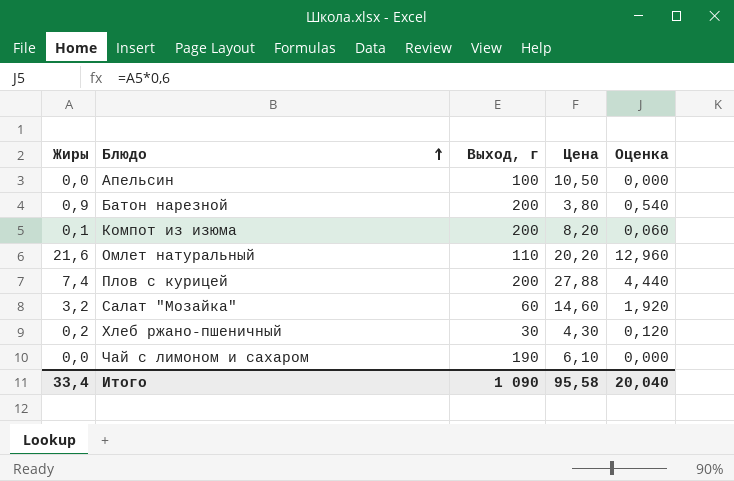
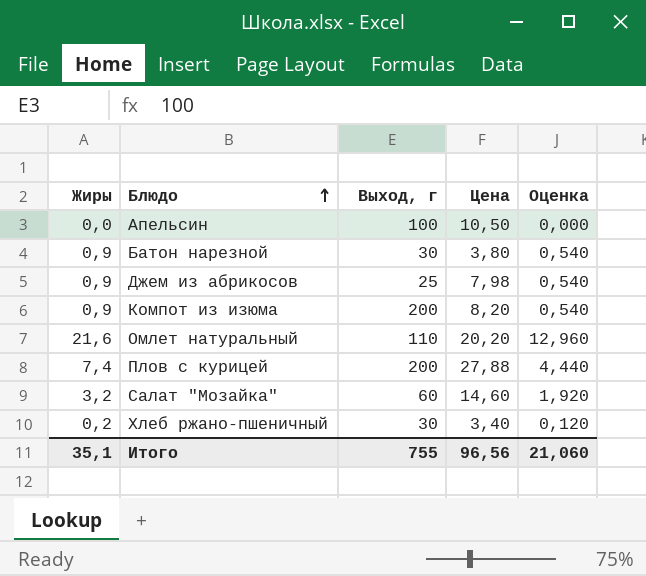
row Чай с лимоном и сахаром: 0,0 | 190 | 6,10 | 0,000 -> none
Батон нарезной | Выход, г: 200 -> 30
row Джем из абрикосов: none -> 0,9 | 25 | 7,98 | 0,540
Компот из изюма | Жиры: 0,1 -> 0,9
Компот из изюма | Оценка: 0,060 -> 0,540
Хлеб ржано-пшеничный | Цена: 4,30 -> 3,40
Итого | Жиры: 33,4 -> 35,1
Итого | Выход, г: 1 090 -> 755
Итого | Цена: 95,58 -> 96,56
Итого | Оценка: 20,040 -> 21,060

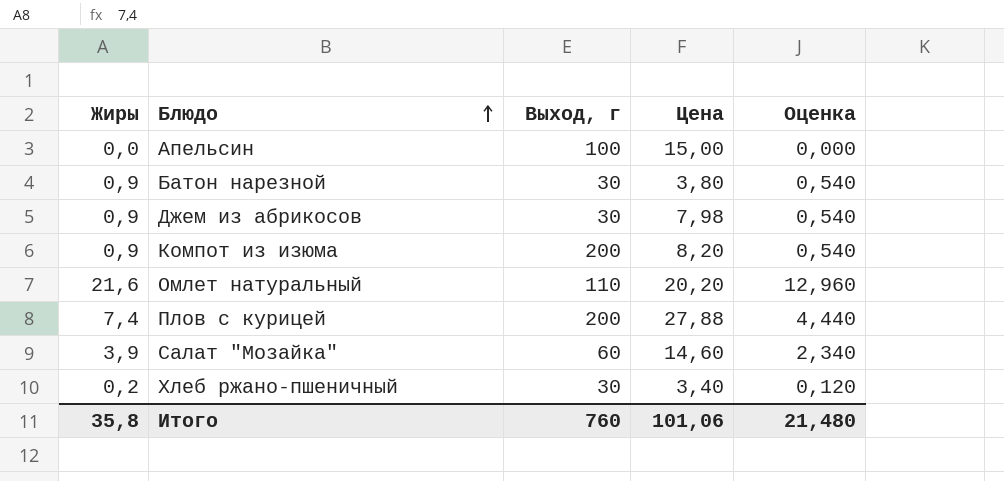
Апельсин | Цена: 10,50 -> 15,00
Джем из абрикосов | Выход, г: 25 -> 30
Салат "Мозайка" | Жиры: 3,2 -> 3,9
Салат "Мозайка" | Оценка: 1,920 -> 2,340
Итого | Жиры: 35,1 -> 35,8
Итого | Выход, г: 755 -> 760
Итого | Цена: 96,56 -> 101,06
Итого | Оценка: 21,060 -> 21,480

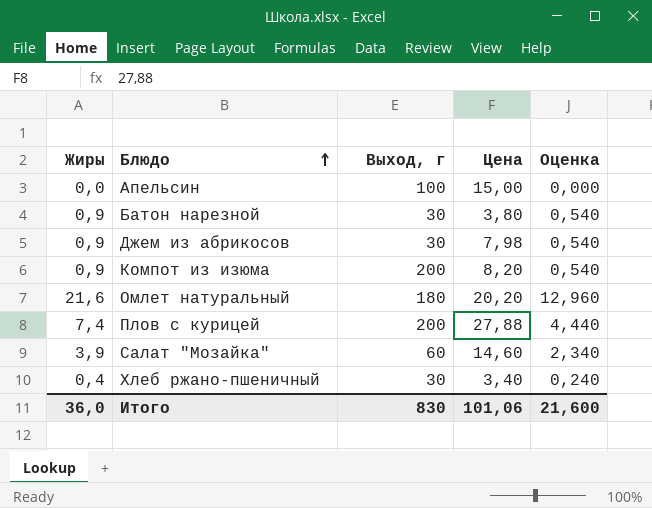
Омлет натуральный | Выход, г: 110 -> 180
Хлеб ржано-пшеничный | Жиры: 0,2 -> 0,4
Хлеб ржано-пшеничный | Оценка: 0,120 -> 0,240
Итого | Жиры: 35,8 -> 36,0
Итого | Выход, г: 760 -> 830
Итого | Оценка: 21,480 -> 21,600

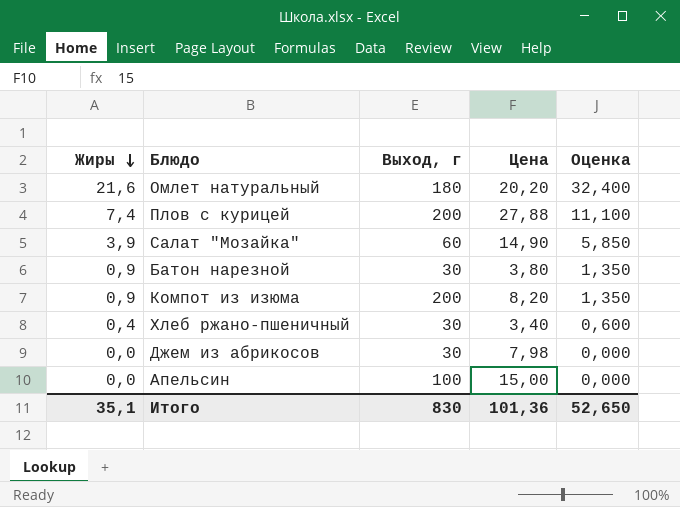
row order: Блюдо ascending -> Жиры descending
column Оценка | formula: [Жиры] * 0,6 -> [Жиры] * 1,5
Салат "Мозайка" | Цена: 14,60 -> 14,90
Джем из абрикосов | Жиры: 0,9 -> 0,0
Итого | Жиры: 36,0 -> 35,1
Итого | Цена: 101,06 -> 101,36
Итого | Оценка: 21,600 -> 52,650

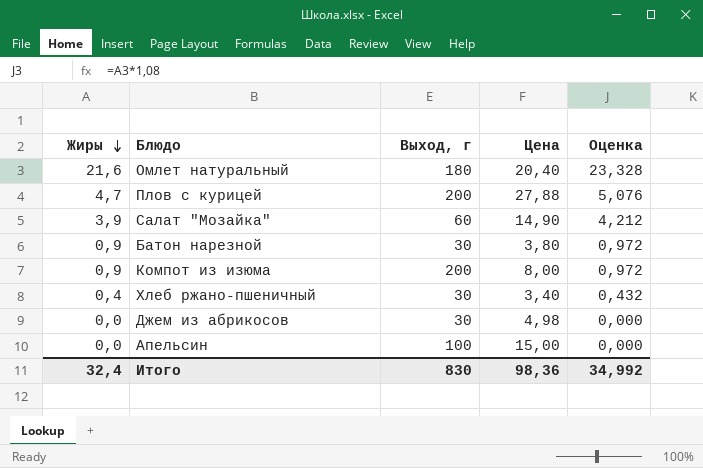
column Оценка | formula: [Жиры] * 1,5 -> [Жиры] * 1,08
Омлет натуральный | Цена: 20,20 -> 20,40
Плов с курицей | Жиры: 7,4 -> 4,7
Компот из изюма | Цена: 8,20 -> 8,00
Джем из абрикосов | Цена: 7,98 -> 4,98
Итого | Жиры: 35,1 -> 32,4
Итого | Цена: 101,36 -> 98,36
Итого | Оценка: 52,650 -> 34,992

